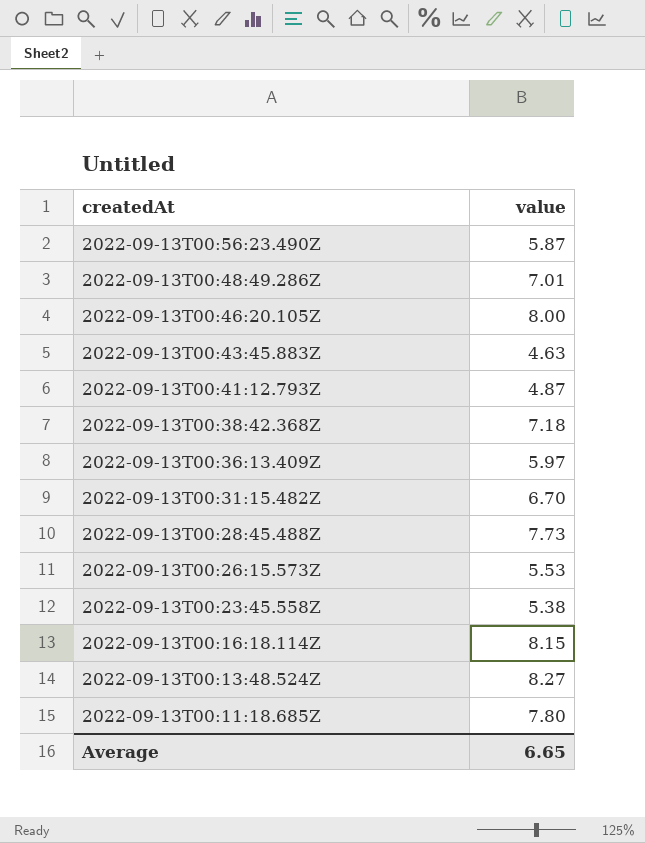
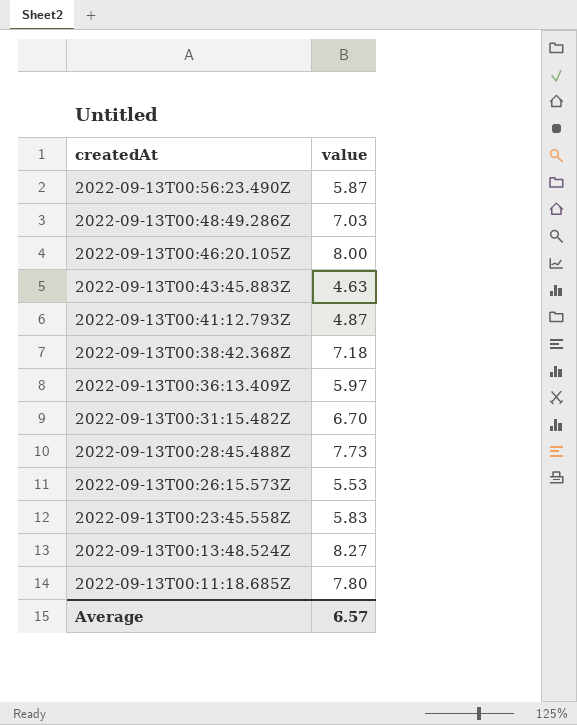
row 2022-09-13T00:16:18.114Z: 8.15 -> none
2022-09-13T00:48:49.286Z | value: 7.01 -> 7.03
2022-09-13T00:23:45.558Z | value: 5.38 -> 5.83
Average | value: 6.65 -> 6.57

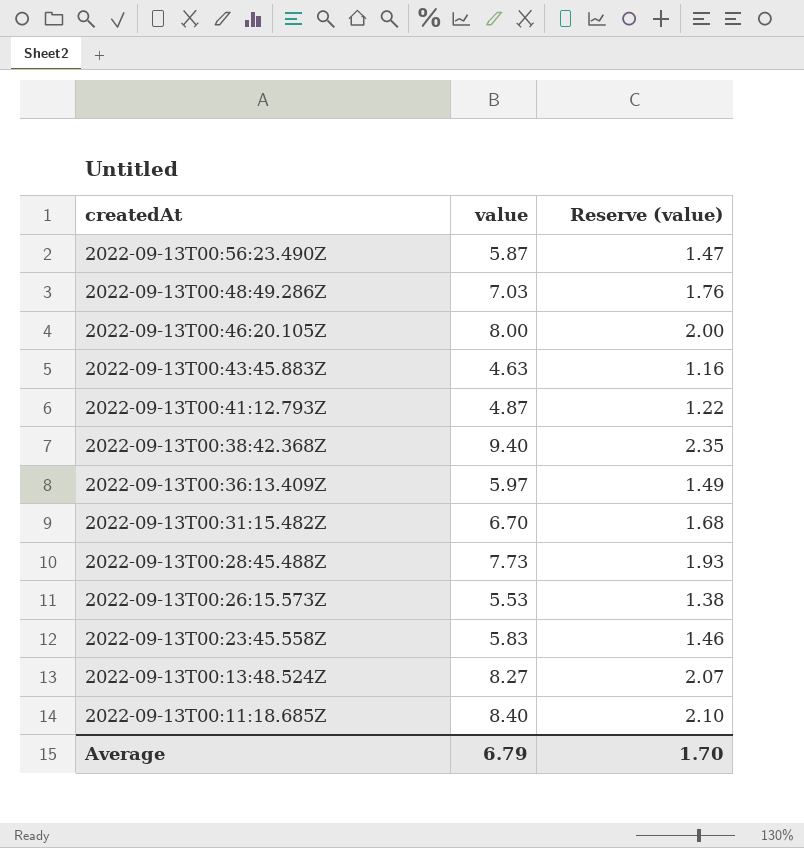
column Reserve (value) | formula: none -> [value] * 0.25
2022-09-13T00:38:42.368Z | value: 7.18 -> 9.40
2022-09-13T00:11:18.685Z | value: 7.80 -> 8.40
Average | value: 6.57 -> 6.79

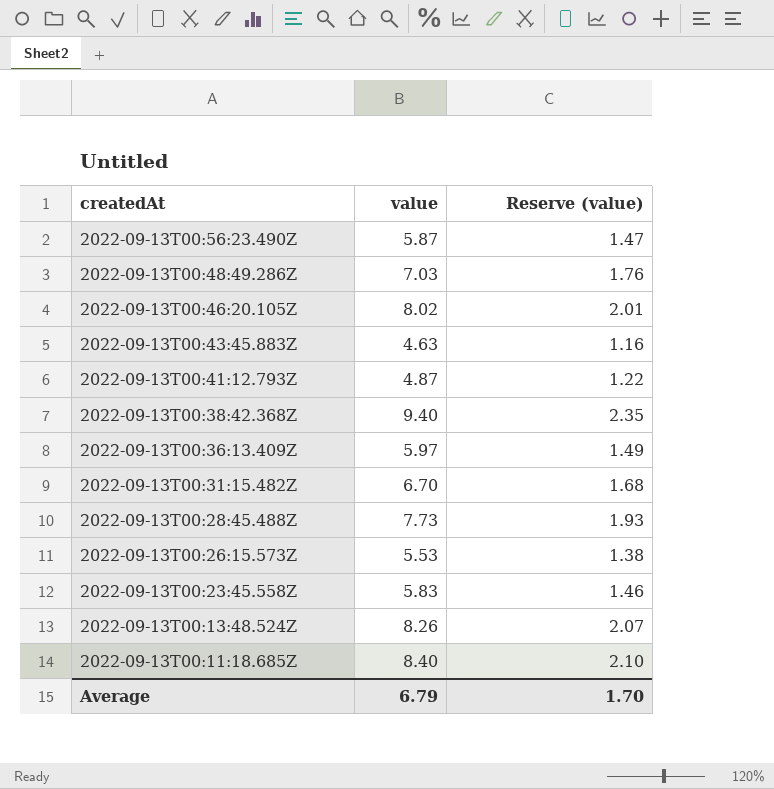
2022-09-13T00:46:20.105Z | value: 8.00 -> 8.02
2022-09-13T00:46:20.105Z | Reserve (value): 2.00 -> 2.01
2022-09-13T00:13:48.524Z | value: 8.27 -> 8.26

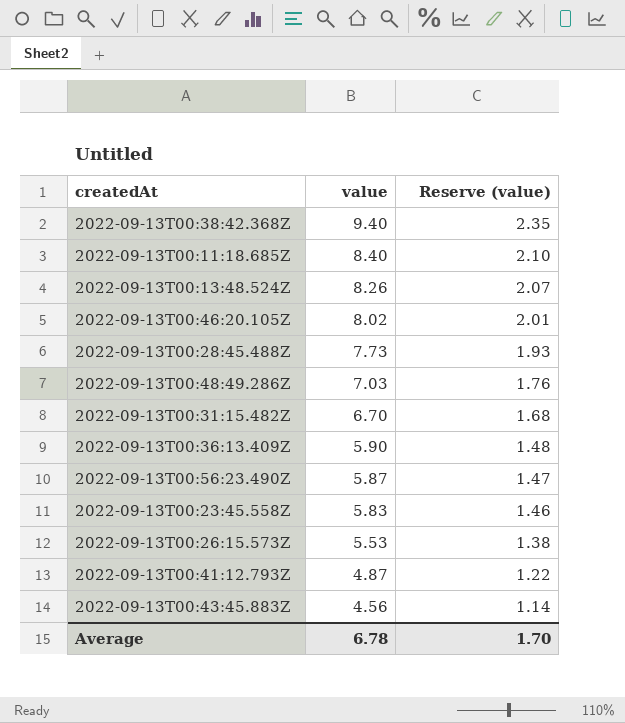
row order: createdAt descending -> value descending
2022-09-13T00:36:13.409Z | value: 5.97 -> 5.90
2022-09-13T00:36:13.409Z | Reserve (value): 1.49 -> 1.48
2022-09-13T00:43:45.883Z | value: 4.63 -> 4.56
2022-09-13T00:43:45.883Z | Reserve (value): 1.16 -> 1.14
Average | value: 6.79 -> 6.78

